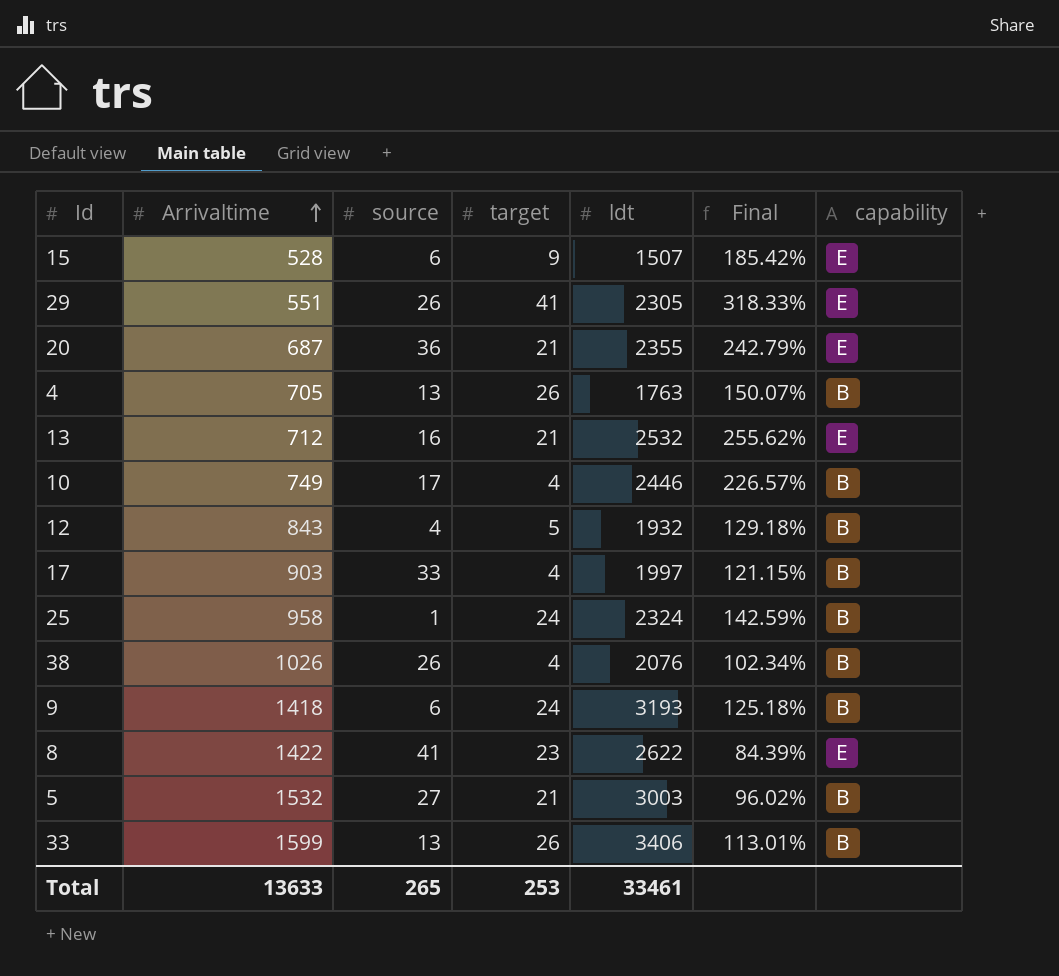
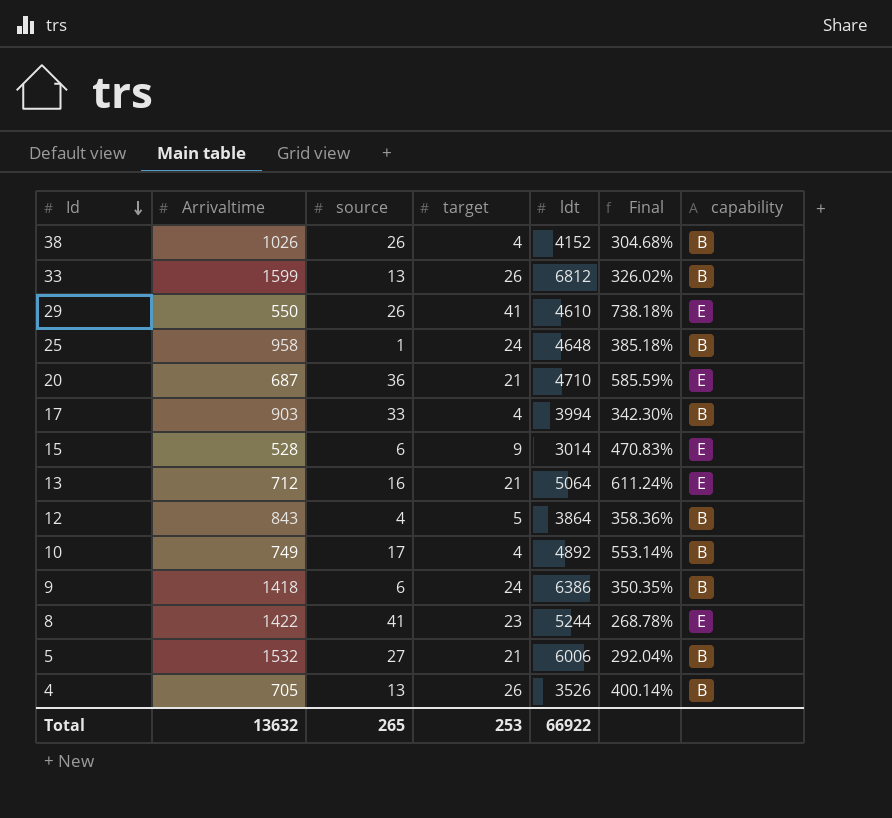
row order: Arrivaltime ascending -> Id descending
38 | ldt: 2076 -> 4152
38 | Final: 102.34% -> 304.68%
33 | ldt: 3406 -> 6812
33 | Final: 113.01% -> 326.02%
29 | Arrivaltime: 551 -> 550
29 | ldt: 2305 -> 4610
29 | Final: 318.33% -> 738.18%
25 | ldt: 2324 -> 4648
25 | Final: 142.59% -> 385.18%
20 | ldt: 2355 -> 4710
20 | Final: 242.79% -> 585.59%
17 | ldt: 1997 -> 3994
17 | Final: 121.15% -> 342.30%
15 | ldt: 1507 -> 3014
15 | Final: 185.42% -> 470.83%
13 | ldt: 2532 -> 5064
13 | Final: 255.62% -> 611.24%
12 | ldt: 1932 -> 3864
12 | Final: 129.18% -> 358.36%
10 | ldt: 2446 -> 4892
10 | Final: 226.57% -> 553.14%
9 | ldt: 3193 -> 6386
9 | Final: 125.18% -> 350.35%
8 | ldt: 2622 -> 5244
8 | Final: 84.39% -> 268.78%
5 | ldt: 3003 -> 6006
5 | Final: 96.02% -> 292.04%
4 | ldt: 1763 -> 3526
4 | Final: 150.07% -> 400.14%
Total | Arrivaltime: 13633 -> 13632
Total | ldt: 33461 -> 66922

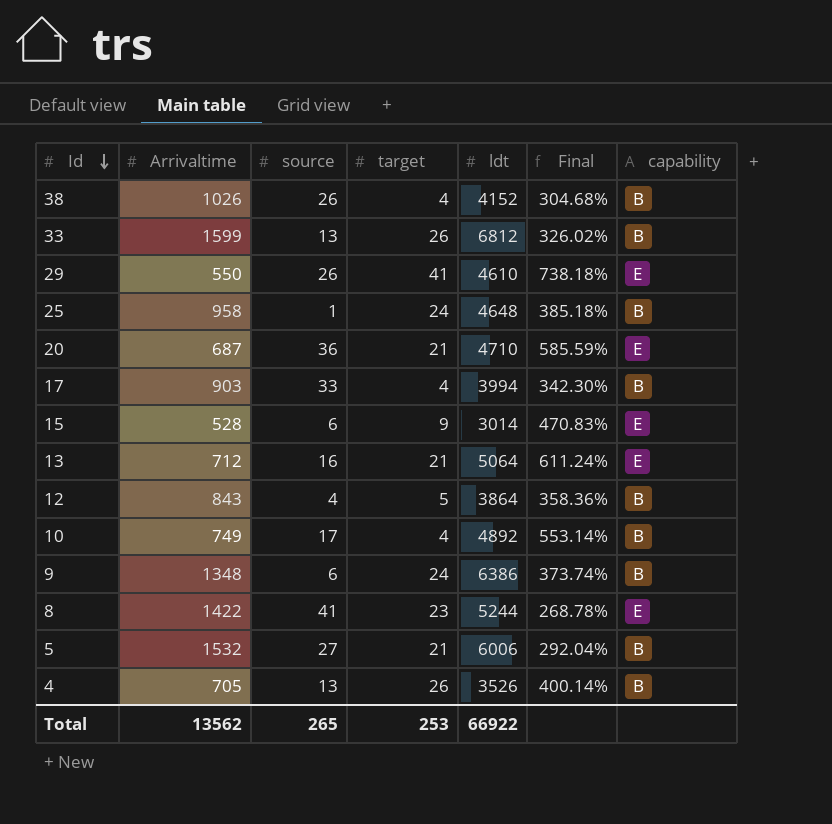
9 | Arrivaltime: 1418 -> 1348
9 | Final: 350.35% -> 373.74%
Total | Arrivaltime: 13632 -> 13562

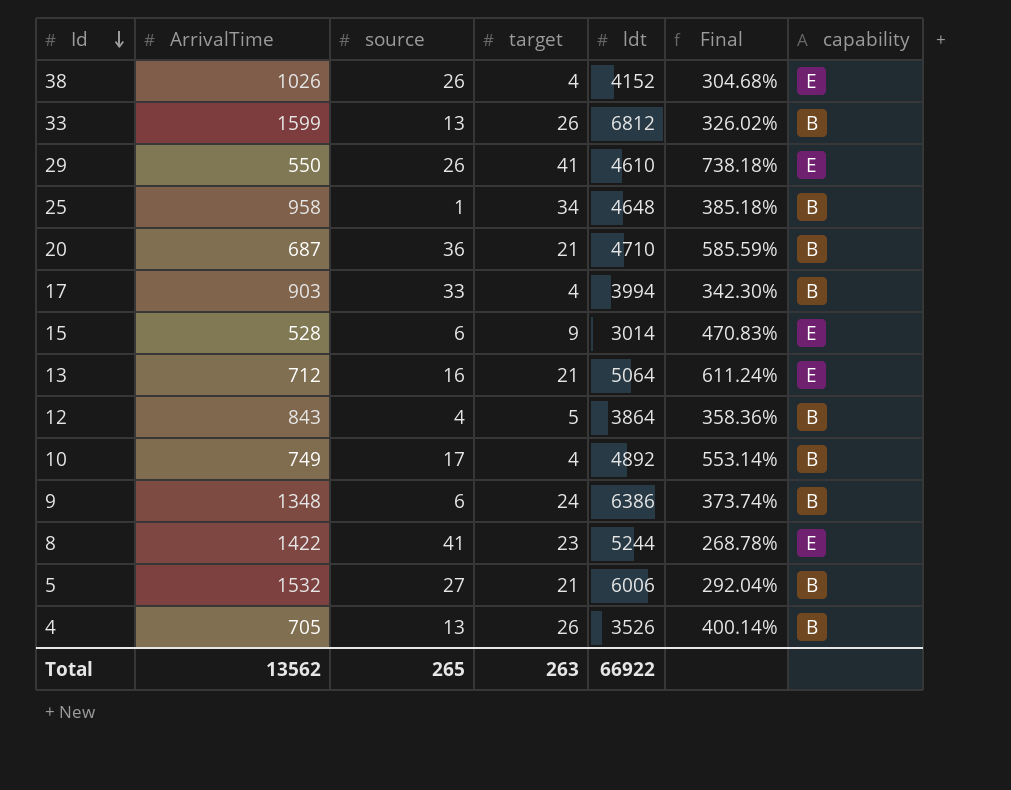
column name: Arrivaltime -> ArrivalTime
38 | capability: B -> E
25 | target: 24 -> 34
20 | capability: E -> B
Total | target: 253 -> 263

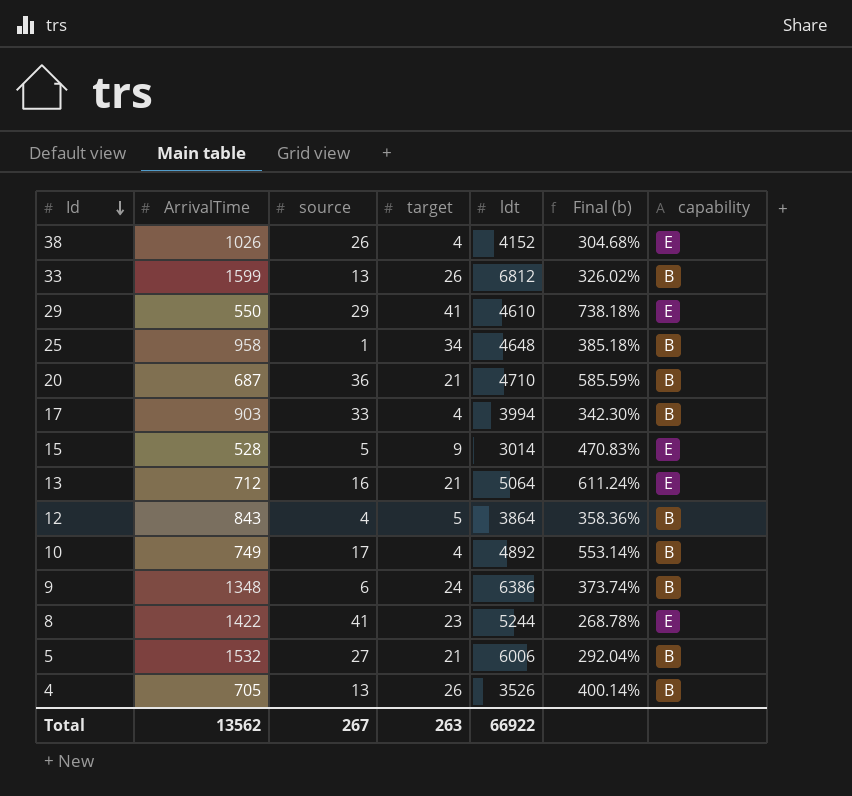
column name: Final -> Final (b)
29 | source: 26 -> 29
15 | source: 6 -> 5
Total | source: 265 -> 267

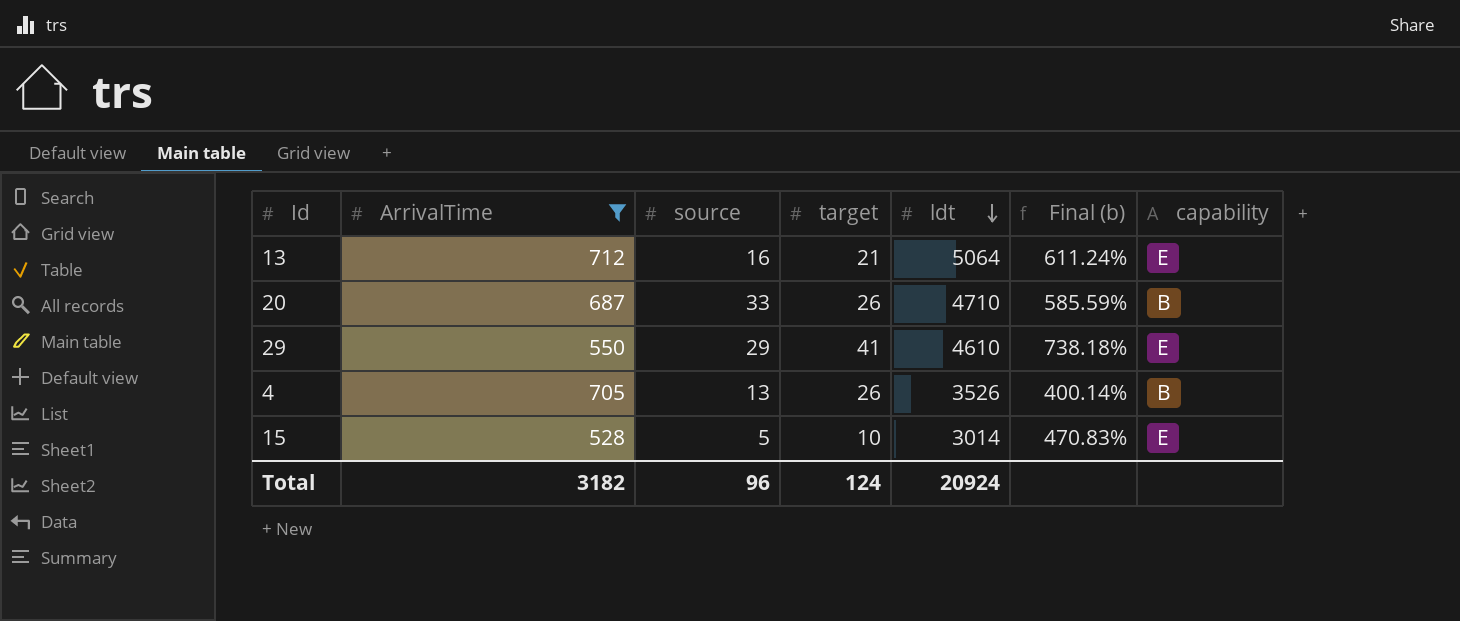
filter: none -> ArrivalTime <= 712
row order: Id descending -> ldt descending
20 | source: 36 -> 33
20 | target: 21 -> 26
15 | target: 9 -> 10
Total | ArrivalTime: 13562 -> 3182
Total | source: 267 -> 96
Total | target: 263 -> 124
Total | ldt: 66922 -> 20924

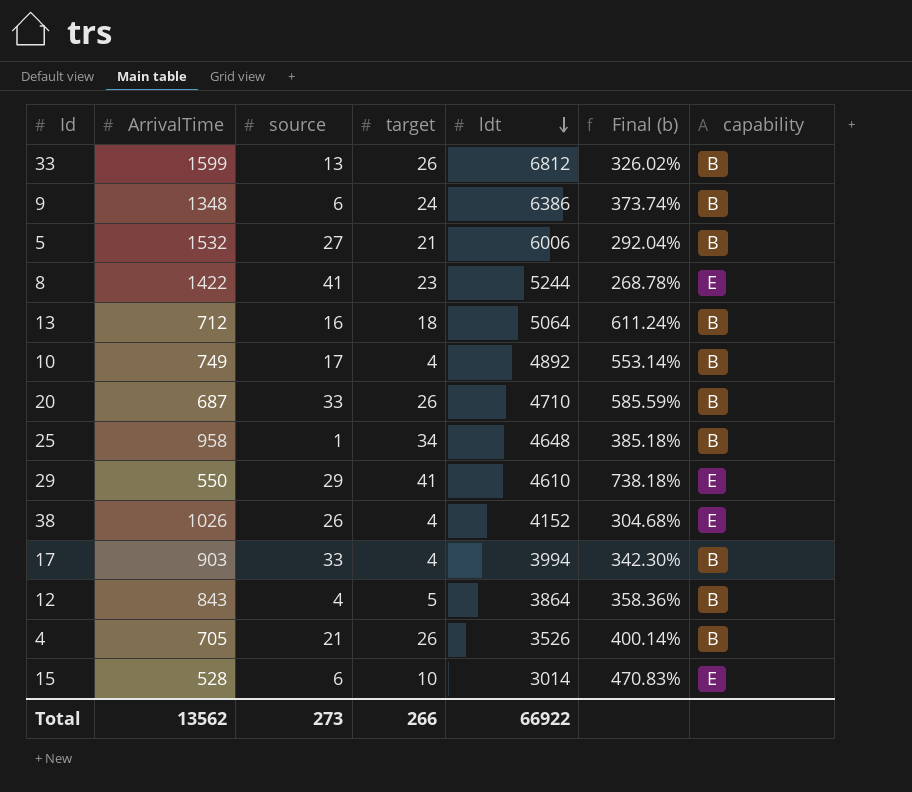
filter: ArrivalTime <= 712 -> none
13 | target: 21 -> 18
13 | capability: E -> B
4 | source: 13 -> 21
15 | source: 5 -> 6
Total | ArrivalTime: 3182 -> 13562
Total | source: 96 -> 273
Total | target: 124 -> 266
Total | ldt: 20924 -> 66922

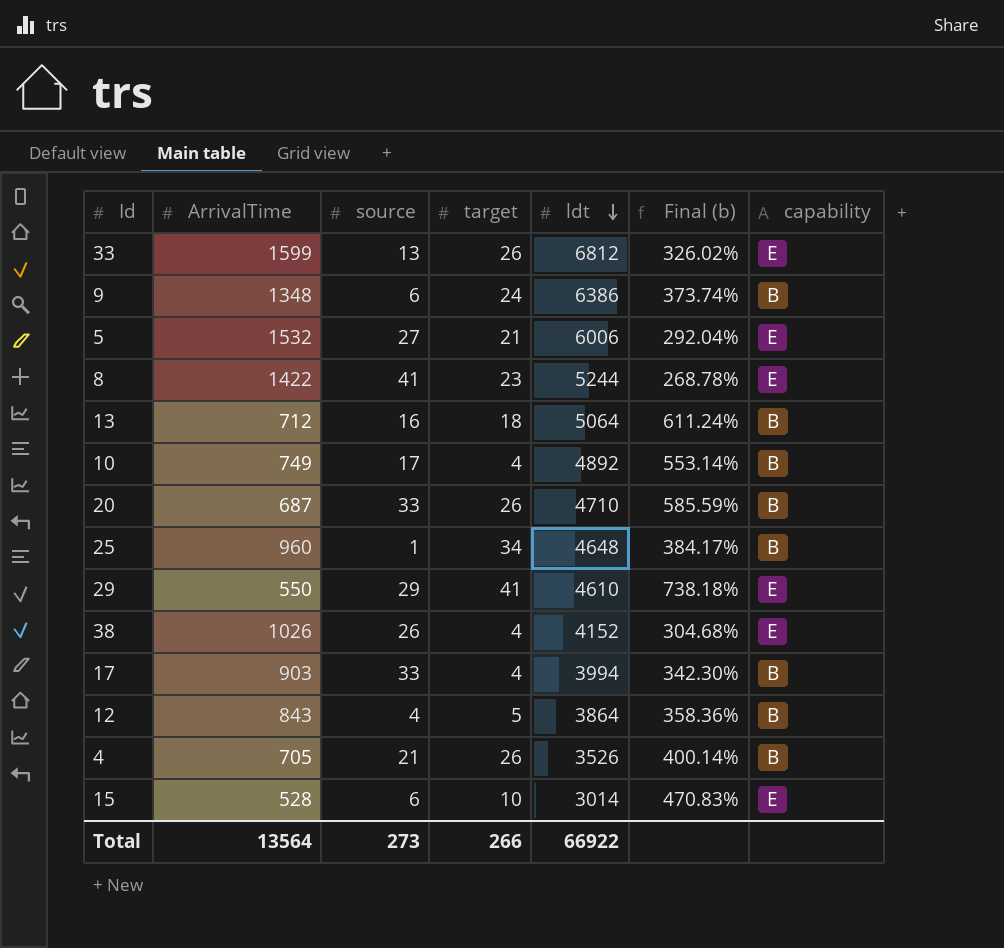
33 | capability: B -> E
5 | capability: B -> E
25 | ArrivalTime: 958 -> 960
25 | Final (b): 385.18% -> 384.17%
Total | ArrivalTime: 13562 -> 13564

